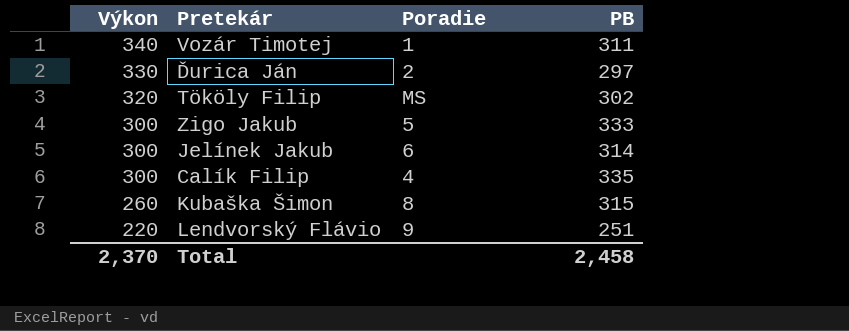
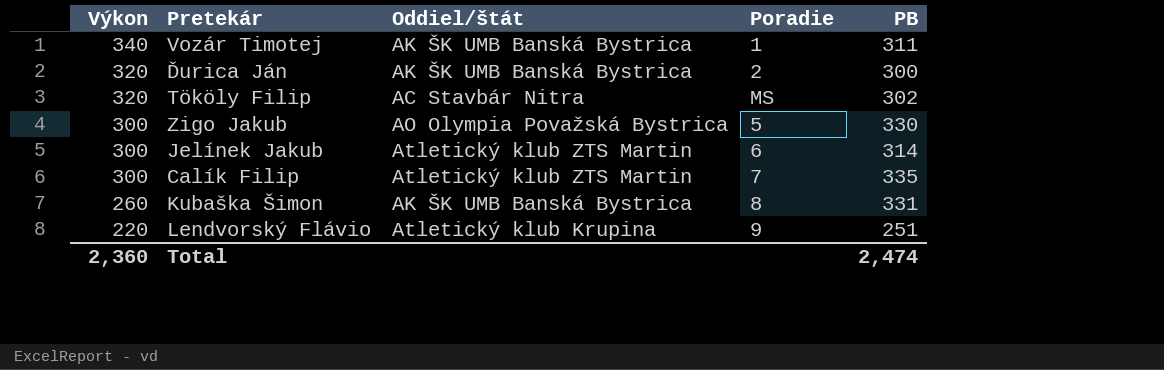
column Oddiel/štát | position: none -> 3
Ďurica Ján | Výkon: 330 -> 320
Ďurica Ján | PB: 297 -> 300
Zigo Jakub | PB: 333 -> 330
Calík Filip | Poradie: 4 -> 7
Kubaška Šimon | PB: 315 -> 331
Total | Výkon: 2,370 -> 2,360
Total | PB: 2,458 -> 2,474

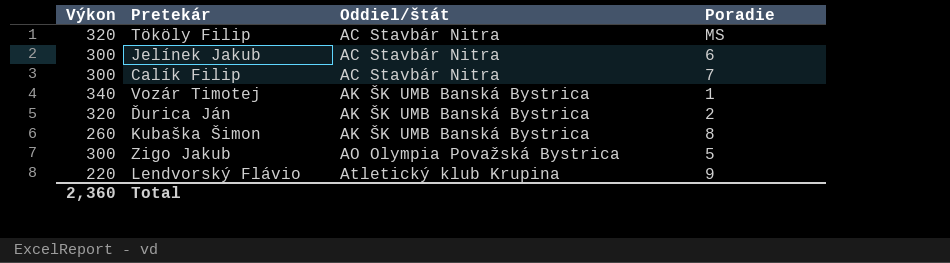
row order: Výkon descending -> Oddiel/štát ascending
column PB | position: 5 -> none
Jelínek Jakub | Oddiel/štát: Atletický klub ZTS Martin -> AC Stavbár Nitra
Calík Filip | Oddiel/štát: Atletický klub ZTS Martin -> AC Stavbár Nitra

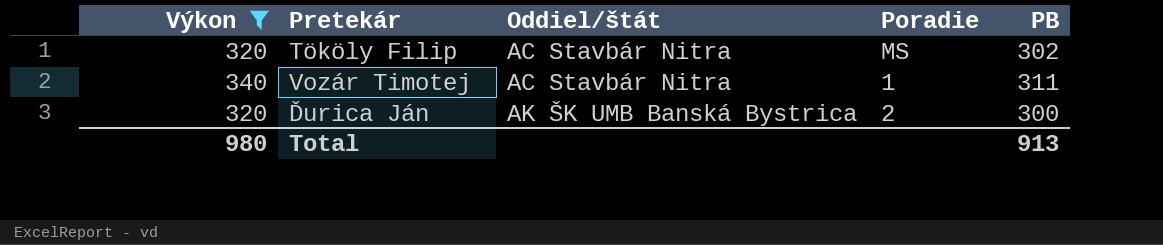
filter: none -> Výkon >= 320
column PB | position: none -> 5
Vozár Timotej | Oddiel/štát: AK ŠK UMB Banská Bystrica -> AC Stavbár Nitra
Total | Výkon: 2,360 -> 980

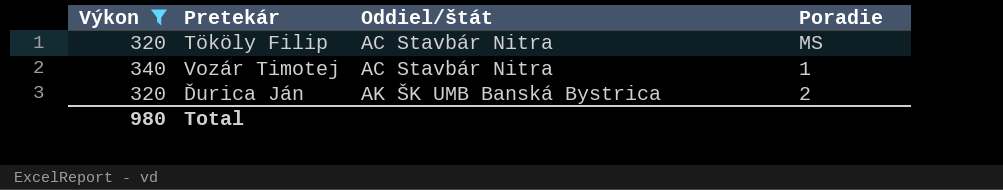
column PB | position: 5 -> none

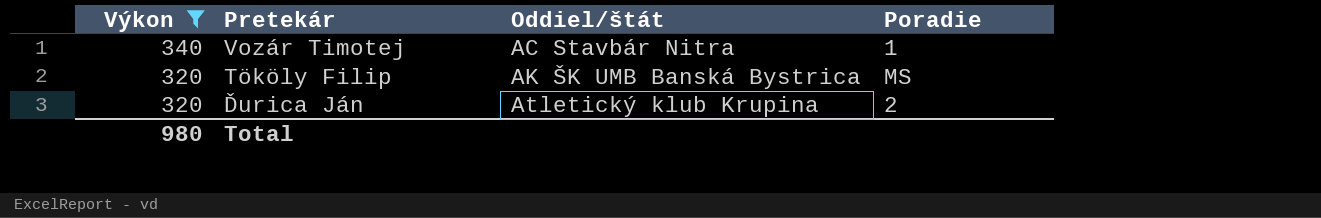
row order: Oddiel/štát ascending -> Výkon descending
Tököly Filip | Oddiel/štát: AC Stavbár Nitra -> AK ŠK UMB Banská Bystrica
Ďurica Ján | Oddiel/štát: AK ŠK UMB Banská Bystrica -> Atletický klub Krupina

